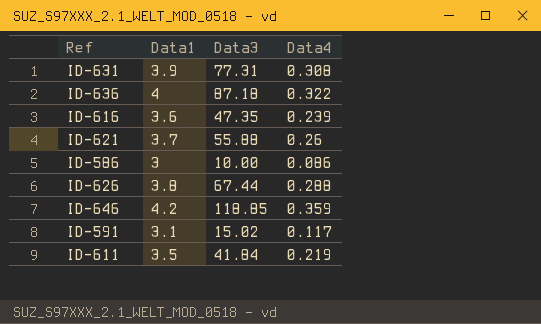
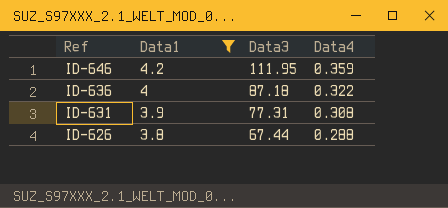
filter: none -> Data1 >= 3.8
row order: none -> Ref descending
ID-646 | Data3: 118.85 -> 111.95

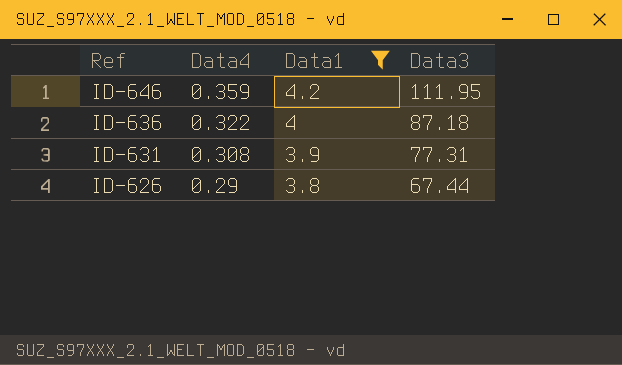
column Data4 | position: 4 -> 2
ID-626 | Data4: 0.288 -> 0.29

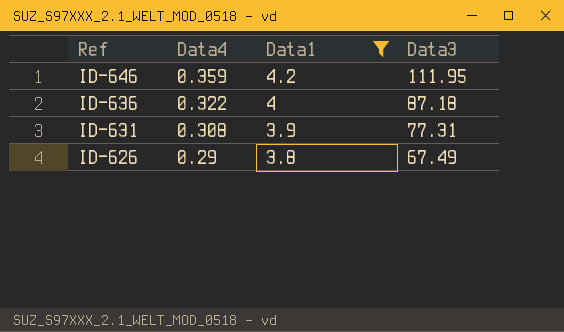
ID-626 | Data3: 67.44 -> 67.49

